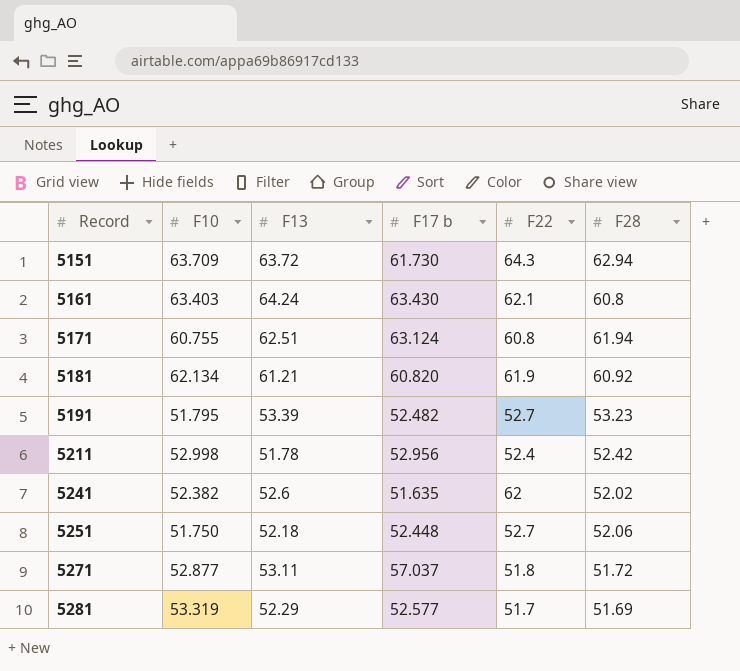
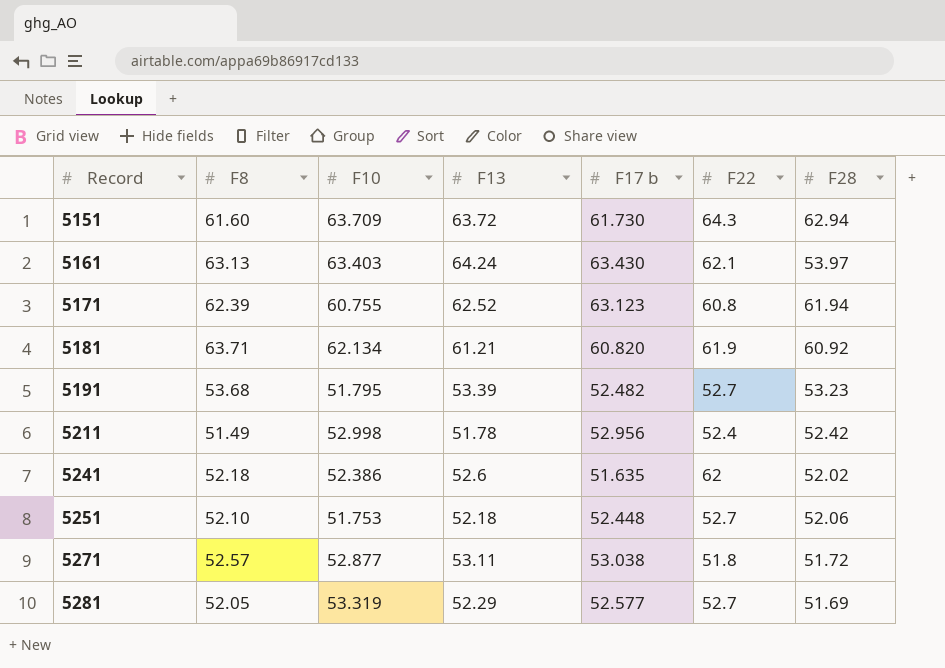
column F8 | position: none -> 2
5161 | F28: 60.8 -> 53.97
5171 | F13: 62.51 -> 62.52
5171 | F17 b: 63.124 -> 63.123
5241 | F10: 52.382 -> 52.386
5251 | F10: 51.750 -> 51.753
5271 | F17 b: 57.037 -> 53.038
5281 | F22: 51.7 -> 52.7

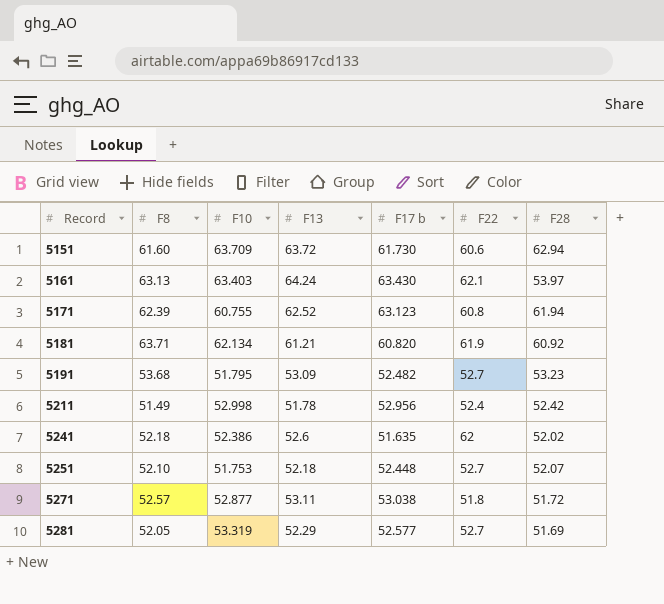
5151 | F22: 64.3 -> 60.6
5191 | F13: 53.39 -> 53.09
5251 | F28: 52.06 -> 52.07

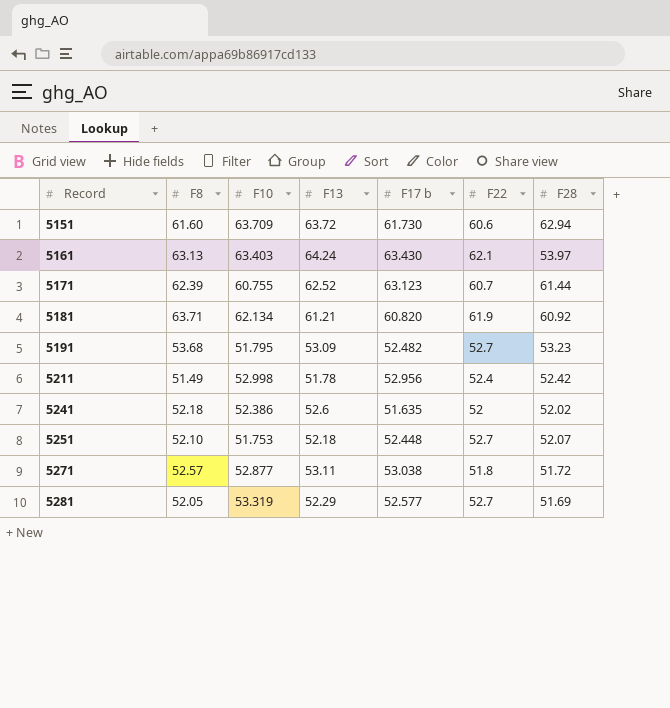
5171 | F22: 60.8 -> 60.7
5171 | F28: 61.94 -> 61.44
5241 | F22: 62 -> 52

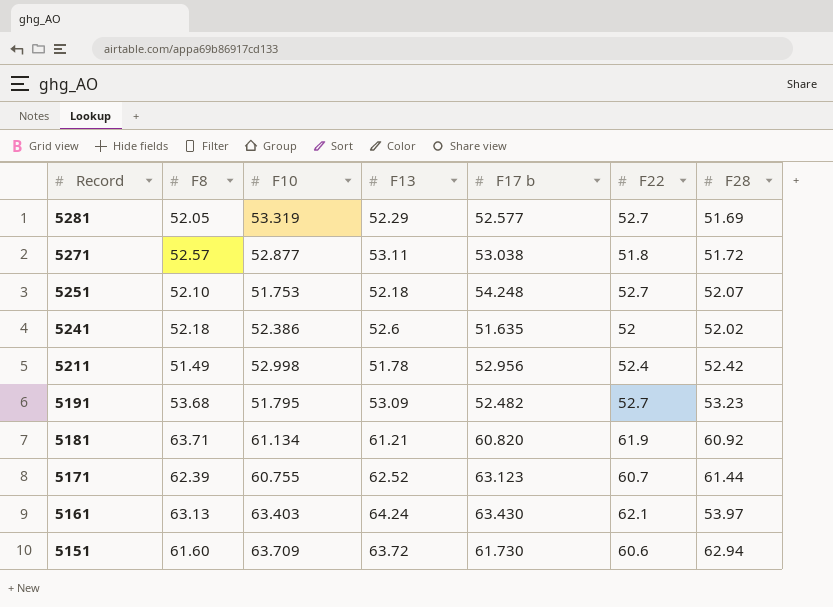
row order: Record ascending -> Record descending
5251 | F17 b: 52.448 -> 54.248
5181 | F10: 62.134 -> 61.134

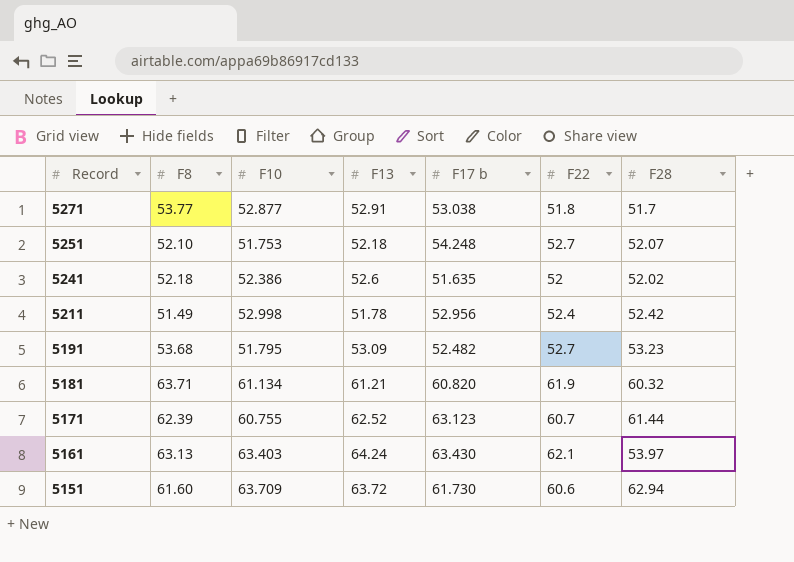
row 5281: 52.05 | 53.319 | 52.29 | 52.577 | 52.7 | 51.69 -> none
5271 | F8: 52.57 -> 53.77
5271 | F13: 53.11 -> 52.91
5271 | F28: 51.72 -> 51.7
5181 | F28: 60.92 -> 60.32

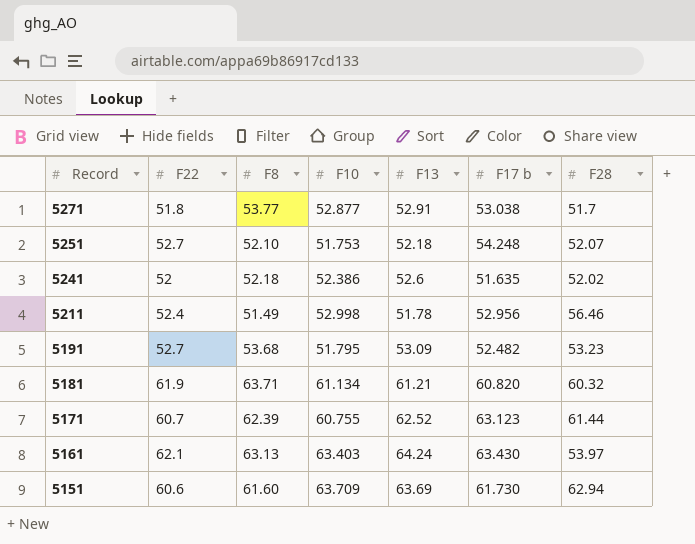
column F22 | position: 6 -> 2
5211 | F28: 52.42 -> 56.46
5151 | F13: 63.72 -> 63.69

